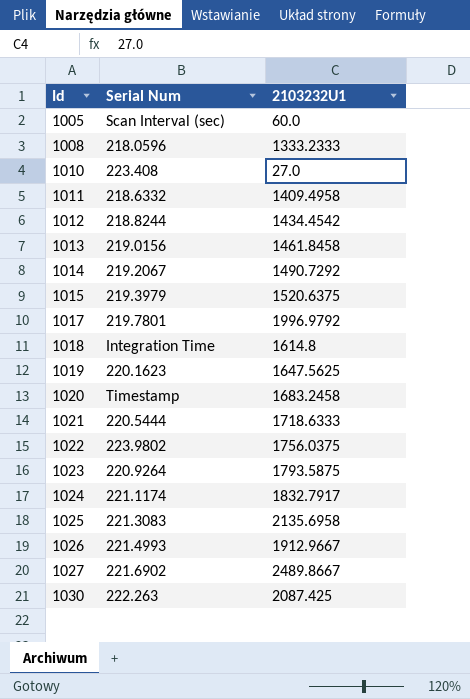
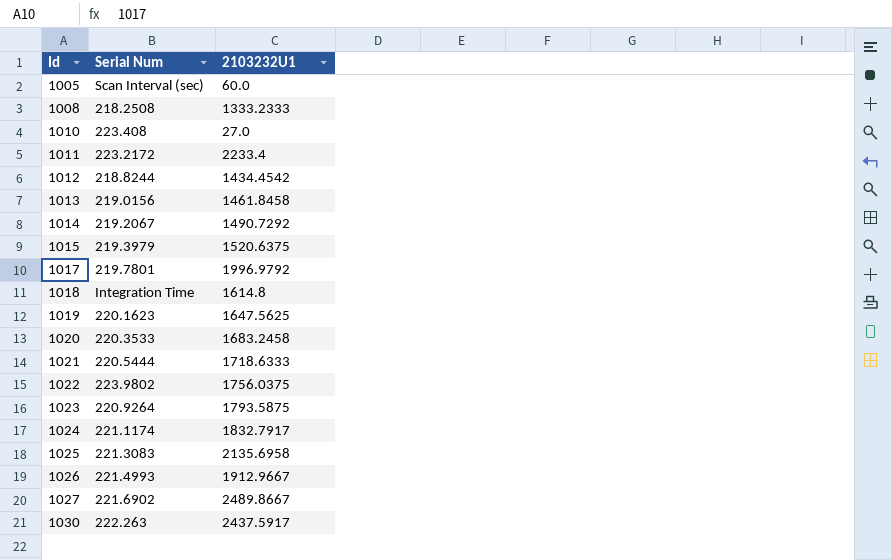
1008 | Serial Num: 218.0596 -> 218.2508
1011 | Serial Num: 218.6332 -> 223.2172
1011 | 2103232U1: 1409.4958 -> 2233.4
1020 | Serial Num: Timestamp -> 220.3533
1030 | 2103232U1: 2087.425 -> 2437.5917

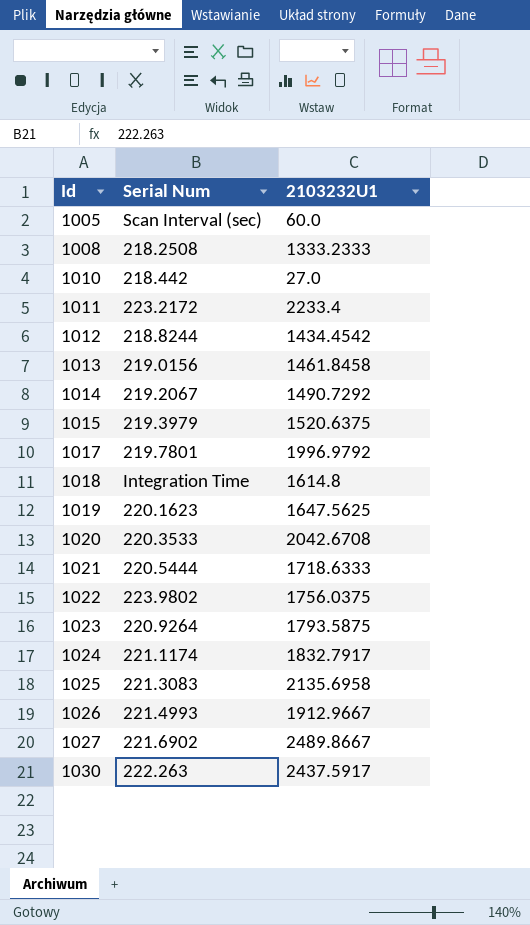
1010 | Serial Num: 223.408 -> 218.442
1020 | 2103232U1: 1683.2458 -> 2042.6708

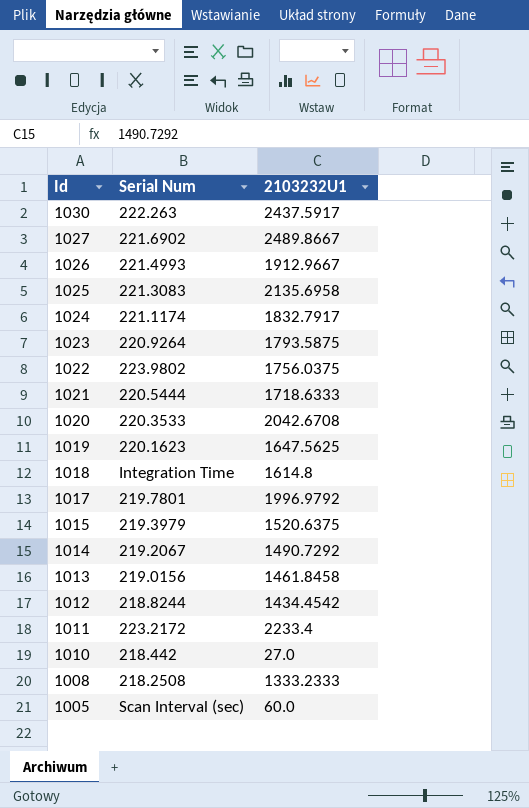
row order: Id ascending -> Id descending

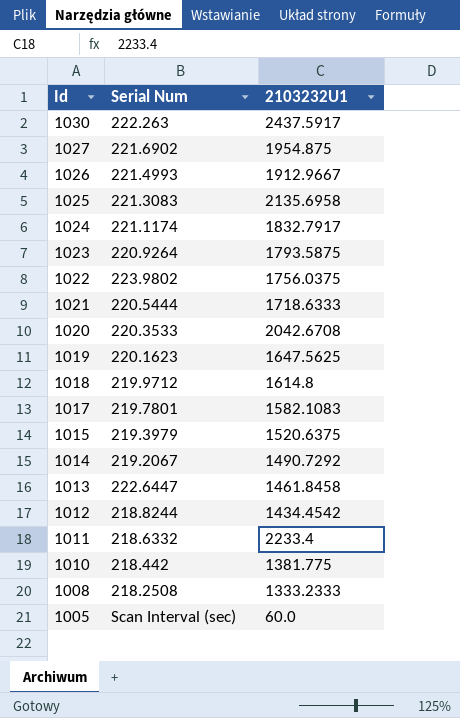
1027 | 2103232U1: 2489.8667 -> 1954.875
1018 | Serial Num: Integration Time -> 219.9712
1017 | 2103232U1: 1996.9792 -> 1582.1083
1013 | Serial Num: 219.0156 -> 222.6447
1011 | Serial Num: 223.2172 -> 218.6332
1010 | 2103232U1: 27.0 -> 1381.775

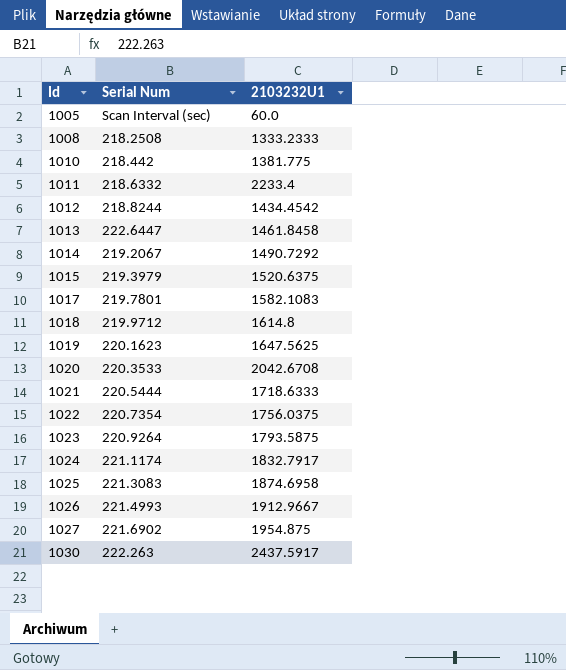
row order: Id descending -> Id ascending
1022 | Serial Num: 223.9802 -> 220.7354
1025 | 2103232U1: 2135.6958 -> 1874.6958

